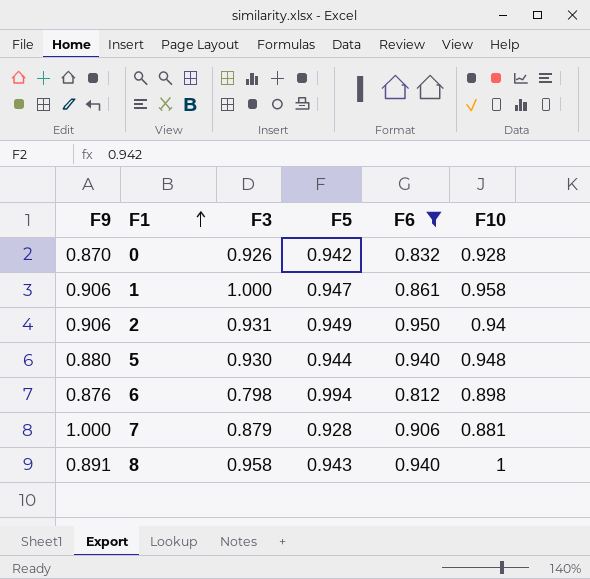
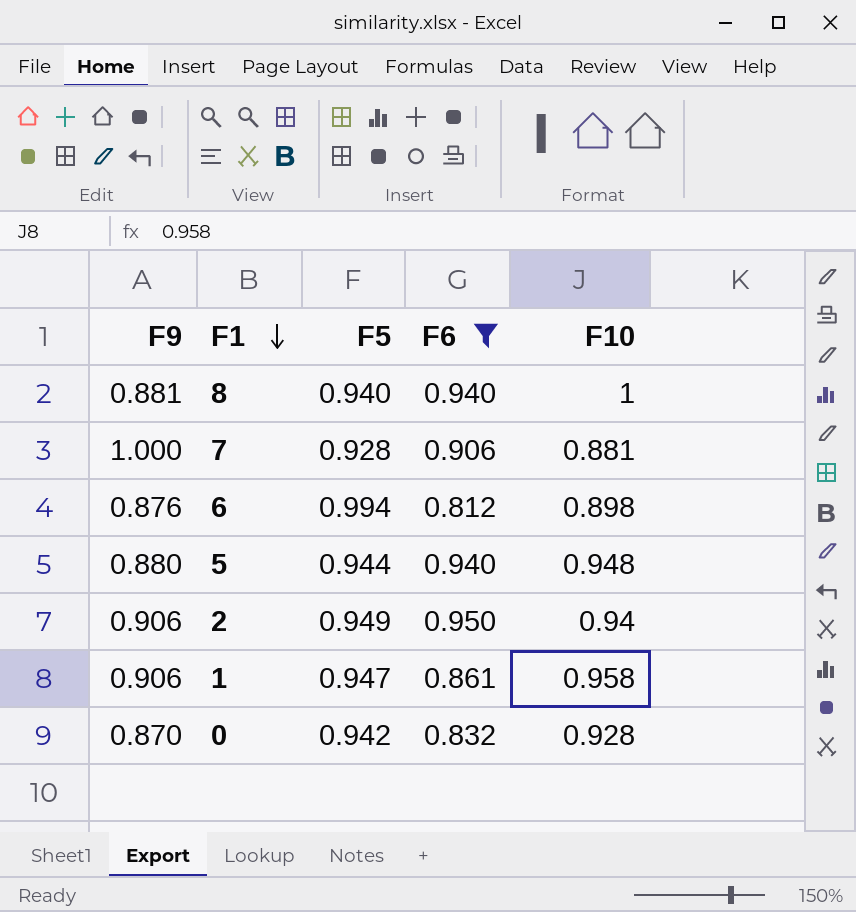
row order: F1 ascending -> F1 descending
column F3 | position: 3 -> none
8 | F9: 0.891 -> 0.881
8 | F5: 0.943 -> 0.940

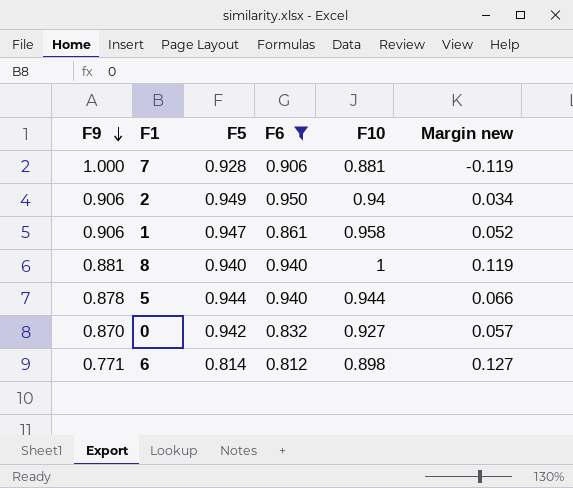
row order: F1 descending -> F9 descending
column Margin new | formula: none -> [F10] - [F9]
5 | F9: 0.880 -> 0.878
5 | F10: 0.948 -> 0.944
0 | F10: 0.928 -> 0.927
6 | F9: 0.876 -> 0.771
6 | F5: 0.994 -> 0.814

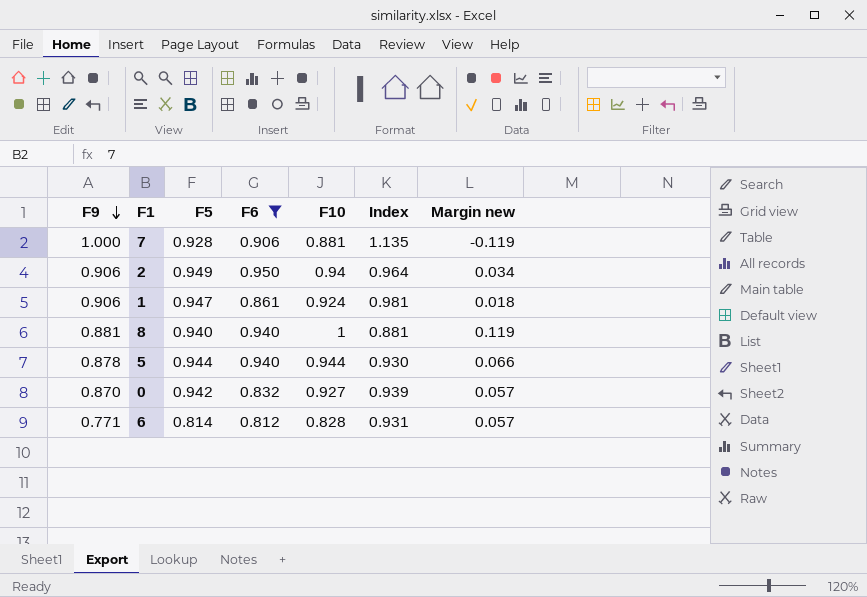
column Index | formula: none -> [F9] / [F10]
1 | F10: 0.958 -> 0.924
1 | Margin new: 0.052 -> 0.018
6 | F10: 0.898 -> 0.828
6 | Margin new: 0.127 -> 0.057

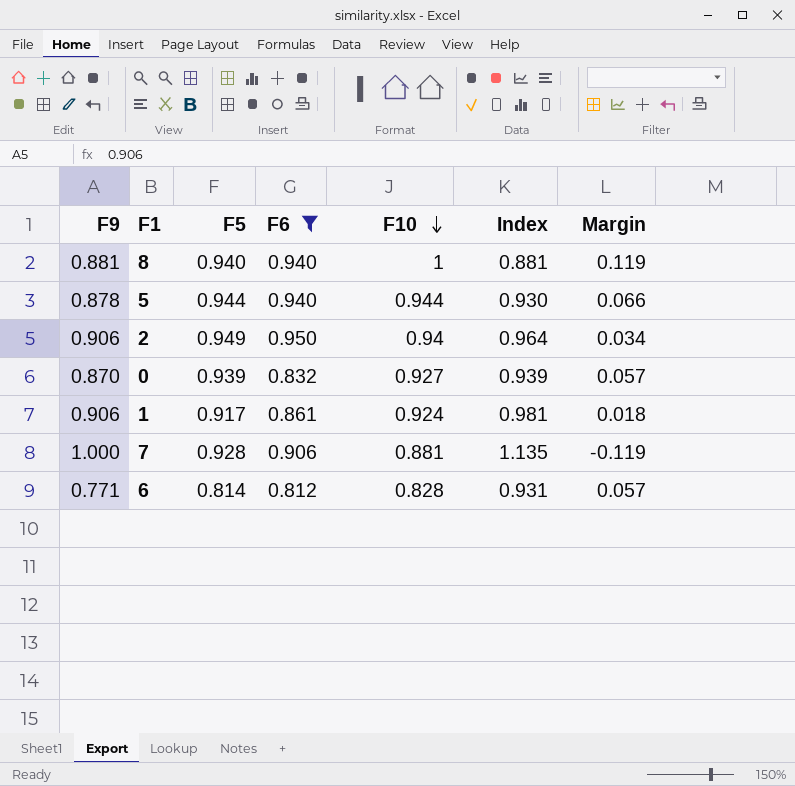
row order: F9 descending -> F10 descending
column name: Margin new -> Margin
0 | F5: 0.942 -> 0.939
1 | F5: 0.947 -> 0.917

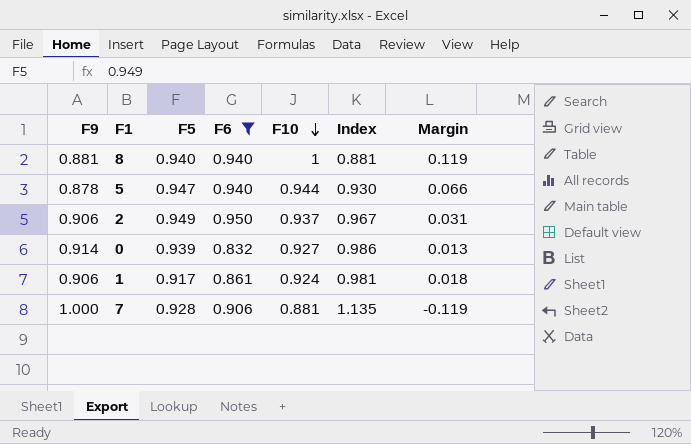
row 6: 0.771 | 0.814 | 0.812 | 0.828 | 0.931 | 0.057 -> none
5 | F5: 0.944 -> 0.947
2 | F10: 0.94 -> 0.937
2 | Index: 0.964 -> 0.967
2 | Margin: 0.034 -> 0.031
0 | F9: 0.870 -> 0.914
0 | Index: 0.939 -> 0.986
0 | Margin: 0.057 -> 0.013

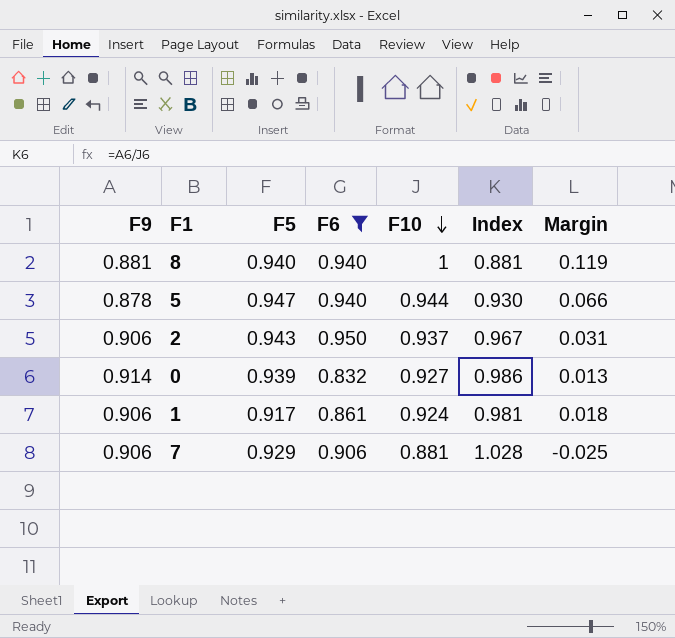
2 | F5: 0.949 -> 0.943
7 | F9: 1.000 -> 0.906
7 | F5: 0.928 -> 0.929
7 | Index: 1.135 -> 1.028
7 | Margin: -0.119 -> -0.025

